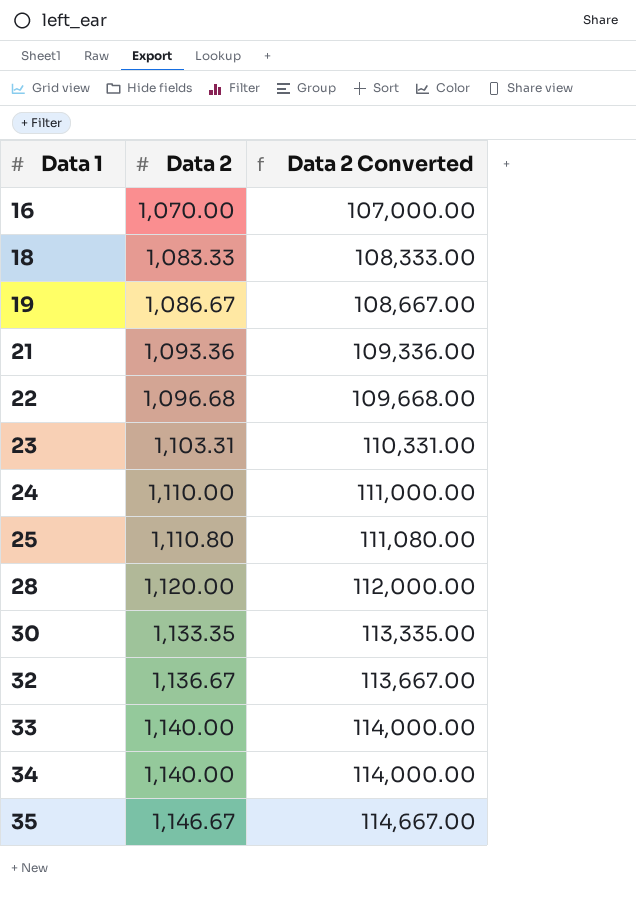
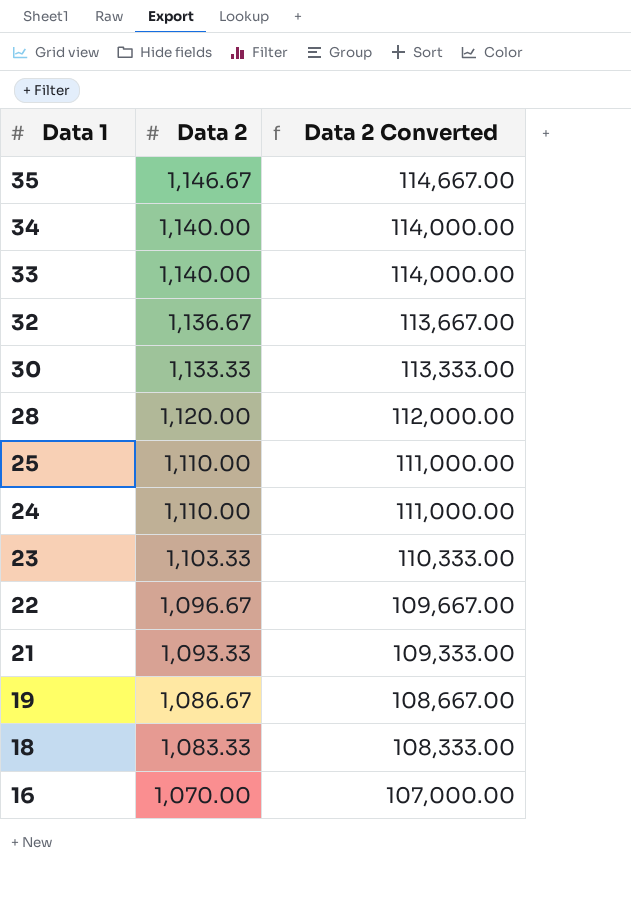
row order: Data 1 ascending -> Data 1 descending
30 | Data 2: 1,133.35 -> 1,133.33
30 | Data 2 Converted: 113,335.00 -> 113,333.00
25 | Data 2: 1,110.80 -> 1,110.00
25 | Data 2 Converted: 111,080.00 -> 111,000.00
23 | Data 2: 1,103.31 -> 1,103.33
23 | Data 2 Converted: 110,331.00 -> 110,333.00
22 | Data 2: 1,096.68 -> 1,096.67
22 | Data 2 Converted: 109,668.00 -> 109,667.00
21 | Data 2: 1,093.36 -> 1,093.33
21 | Data 2 Converted: 109,336.00 -> 109,333.00

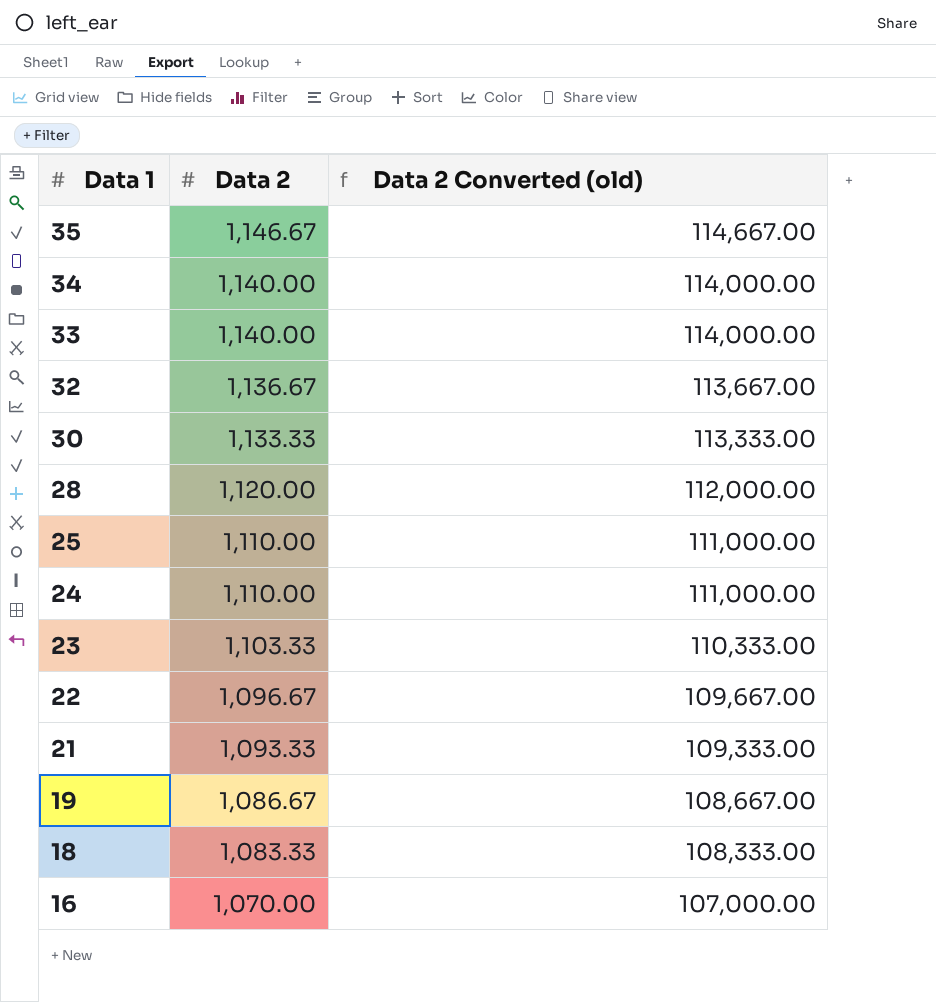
column name: Data 2 Converted -> Data 2 Converted (old)

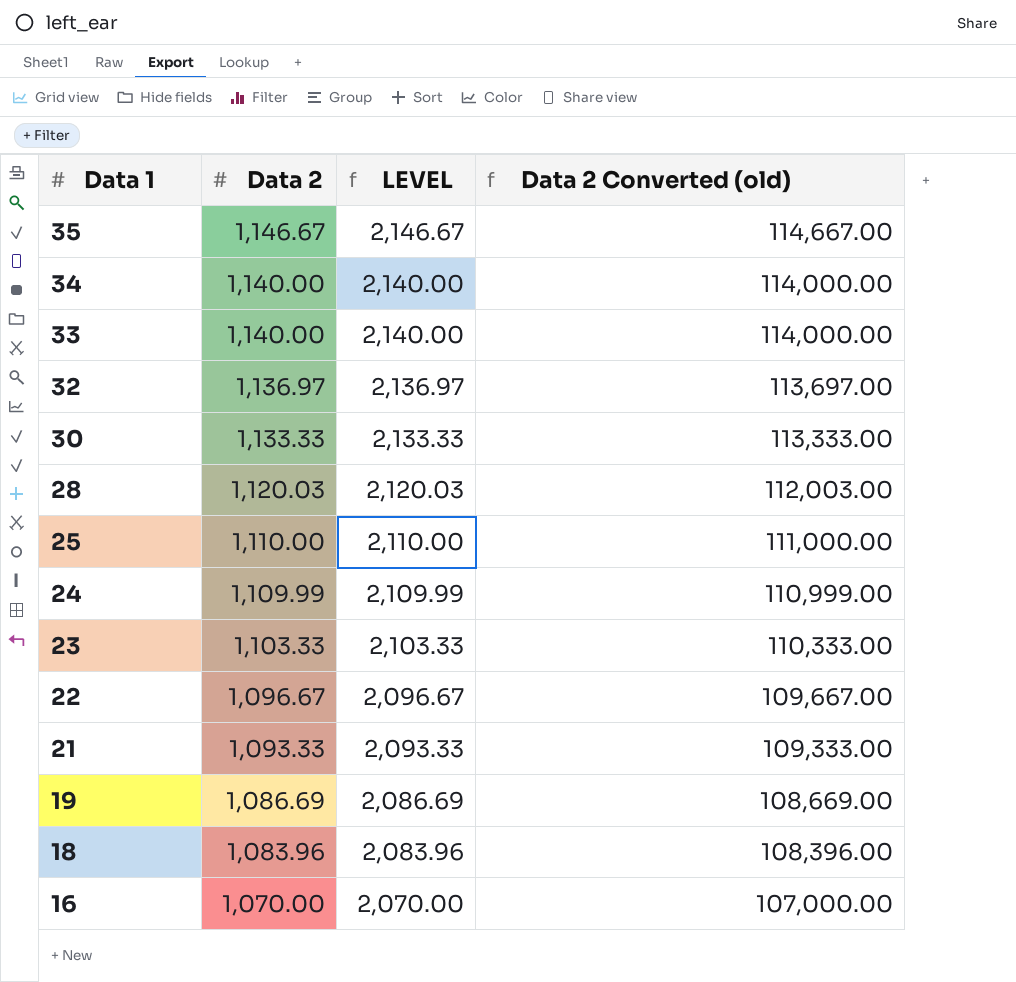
column LEVEL | formula: none -> [Data 2] + 1000
32 | Data 2: 1,136.67 -> 1,136.97
32 | Data 2 Converted (old): 113,667.00 -> 113,697.00
28 | Data 2: 1,120.00 -> 1,120.03
28 | Data 2 Converted (old): 112,000.00 -> 112,003.00
24 | Data 2: 1,110.00 -> 1,109.99
24 | Data 2 Converted (old): 111,000.00 -> 110,999.00
19 | Data 2: 1,086.67 -> 1,086.69
19 | Data 2 Converted (old): 108,667.00 -> 108,669.00
18 | Data 2: 1,083.33 -> 1,083.96
18 | Data 2 Converted (old): 108,333.00 -> 108,396.00

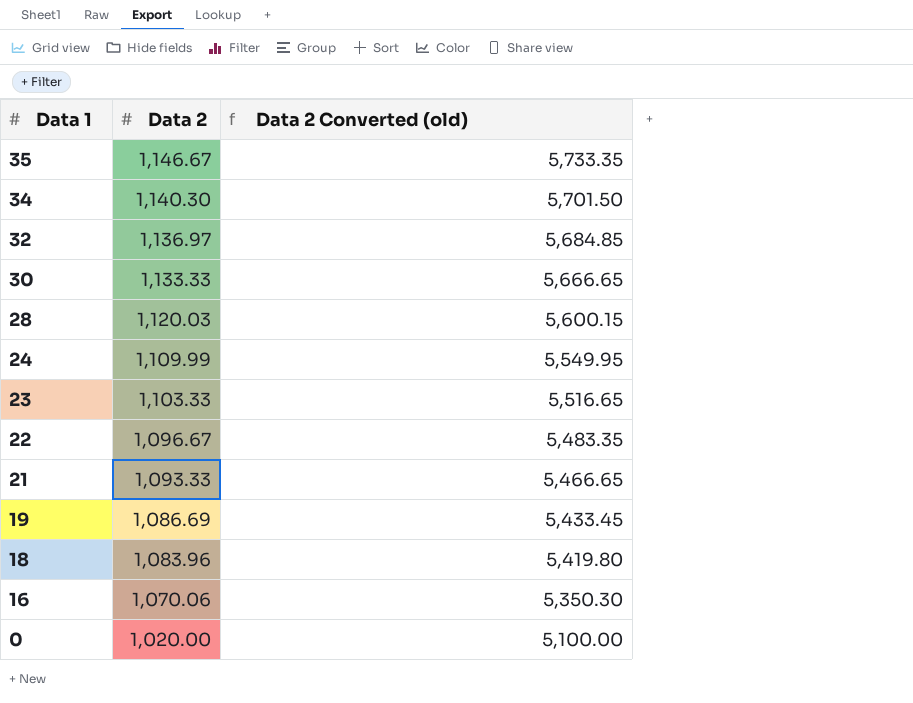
column LEVEL | formula: [Data 2] + 1000 -> none
column Data 2 Converted (old) | formula: [Data 2] * 100 -> [Data 2] * 5
row 33: 1,140.00 | 2,140.00 | 114,000.00 -> none
row 25: 1,110.00 | 2,110.00 | 111,000.00 -> none
34 | Data 2: 1,140.00 -> 1,140.30
16 | Data 2: 1,070.00 -> 1,070.06
row 0: none -> 1,020.00 | 5,100.00

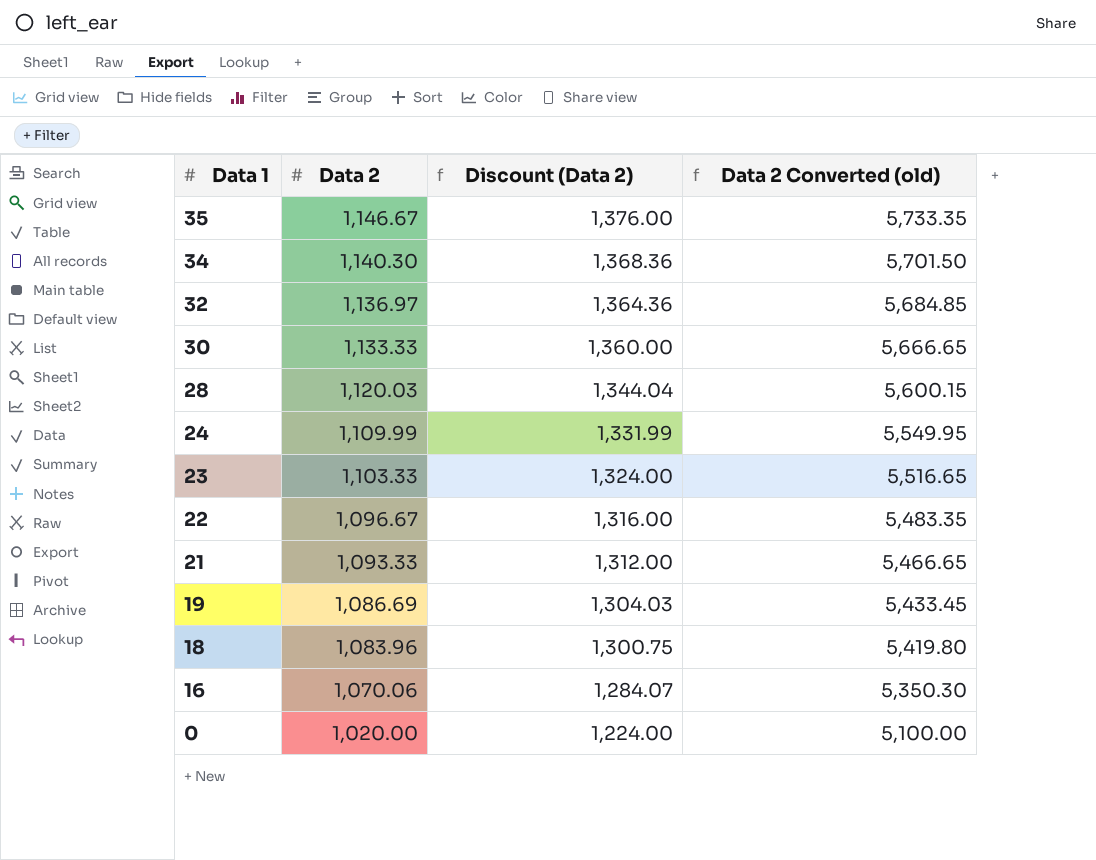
column Discount (Data 2) | formula: none -> [Data 2] * 1.2

